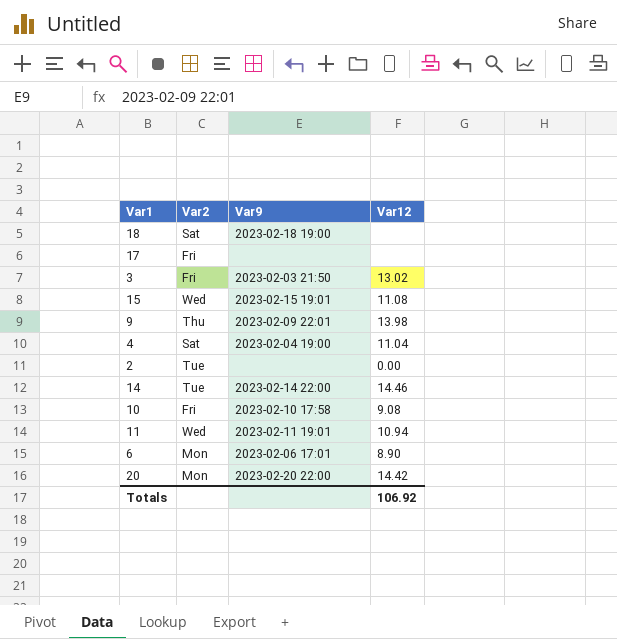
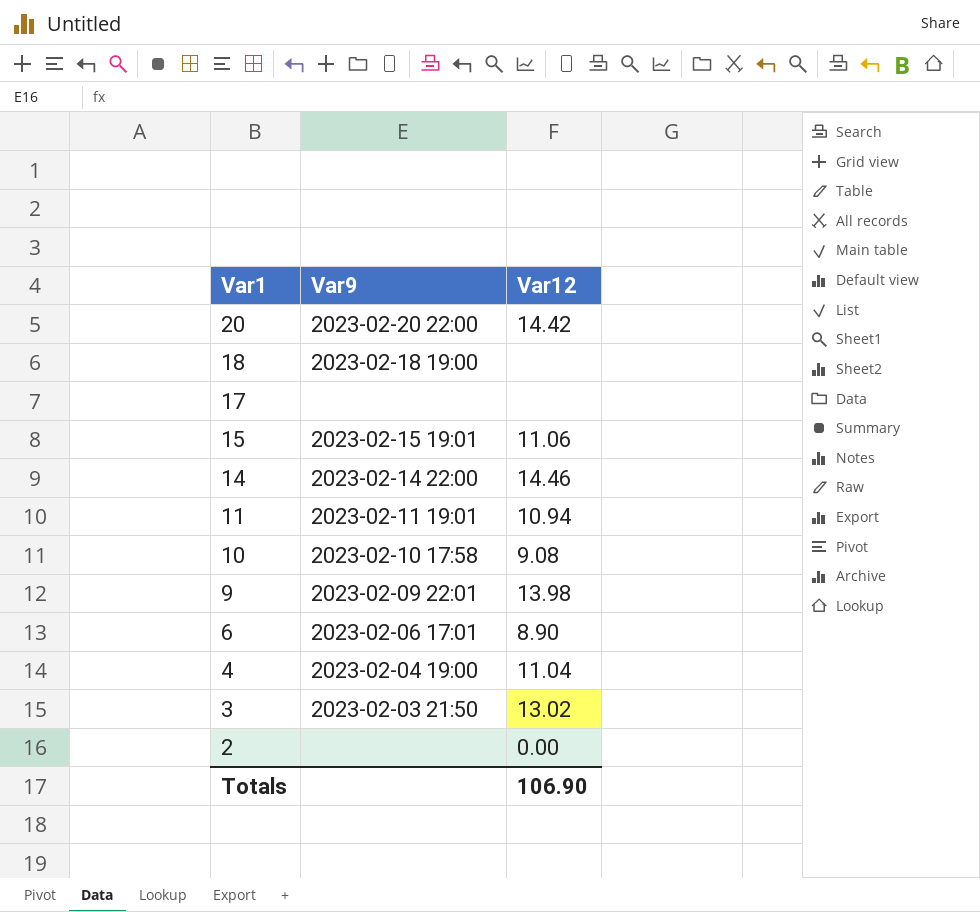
row order: none -> Var1 descending
column Var2 | position: 2 -> none
15 | Var12: 11.08 -> 11.06
Totals | Var12: 106.92 -> 106.90

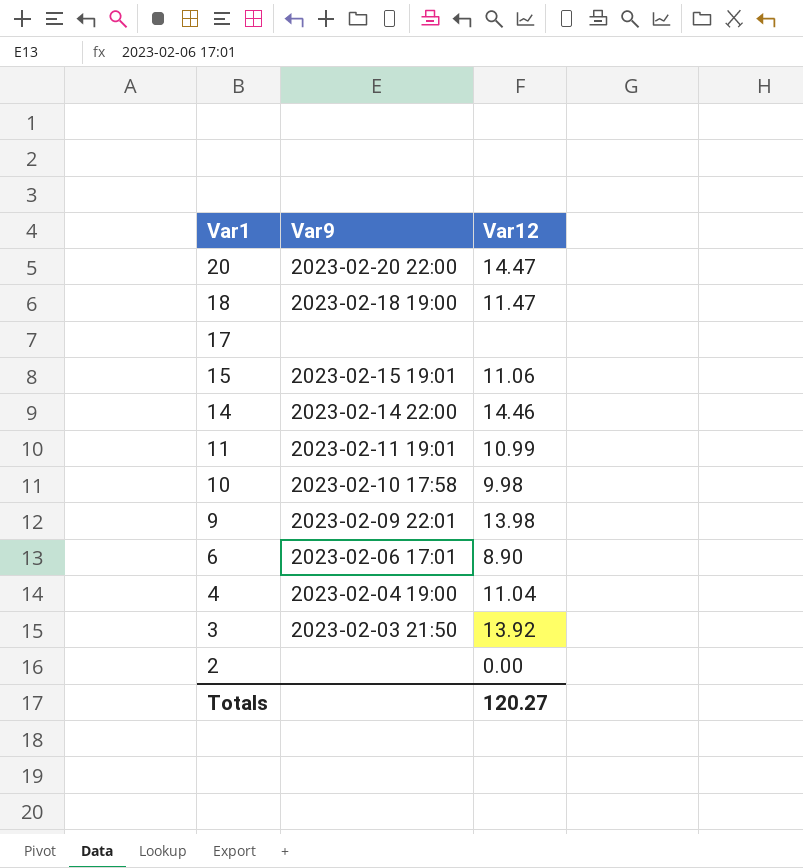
20 | Var12: 14.42 -> 14.47
18 | Var12: none -> 11.47
11 | Var12: 10.94 -> 10.99
10 | Var12: 9.08 -> 9.98
3 | Var12: 13.02 -> 13.92
Totals | Var12: 106.90 -> 120.27

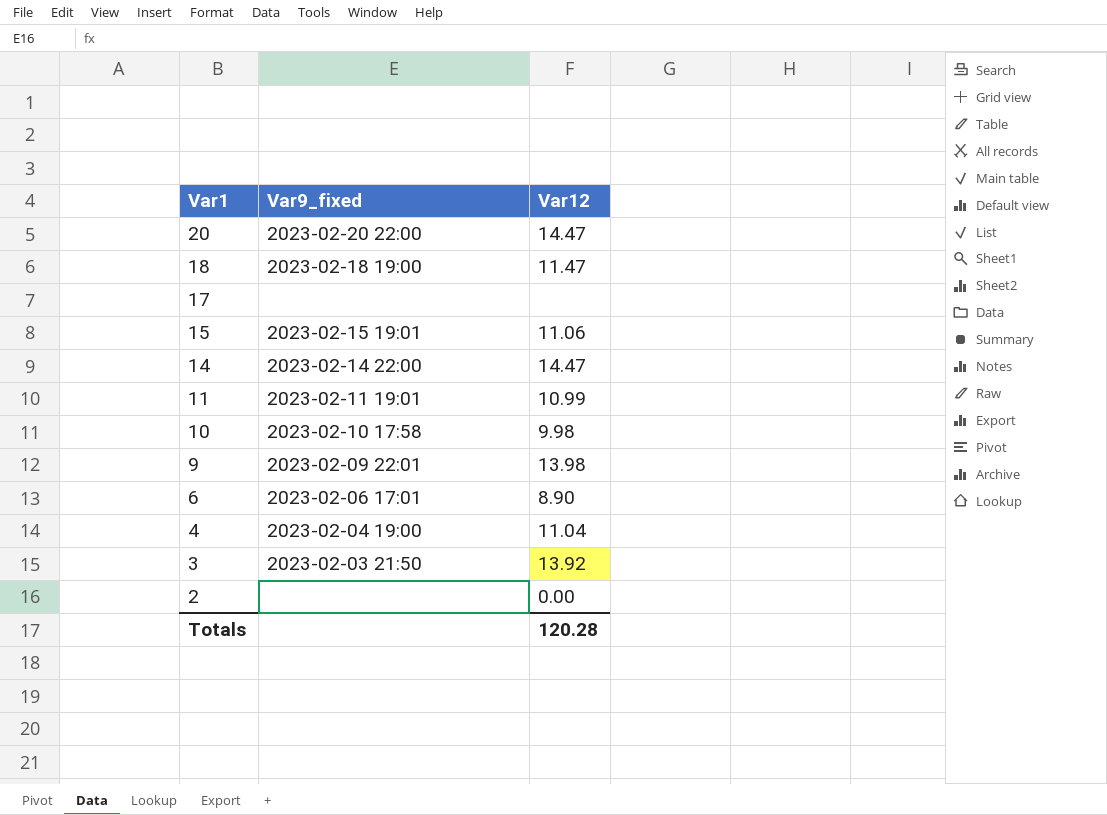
column name: Var9 -> Var9_fixed
14 | Var12: 14.46 -> 14.47
Totals | Var12: 120.27 -> 120.28

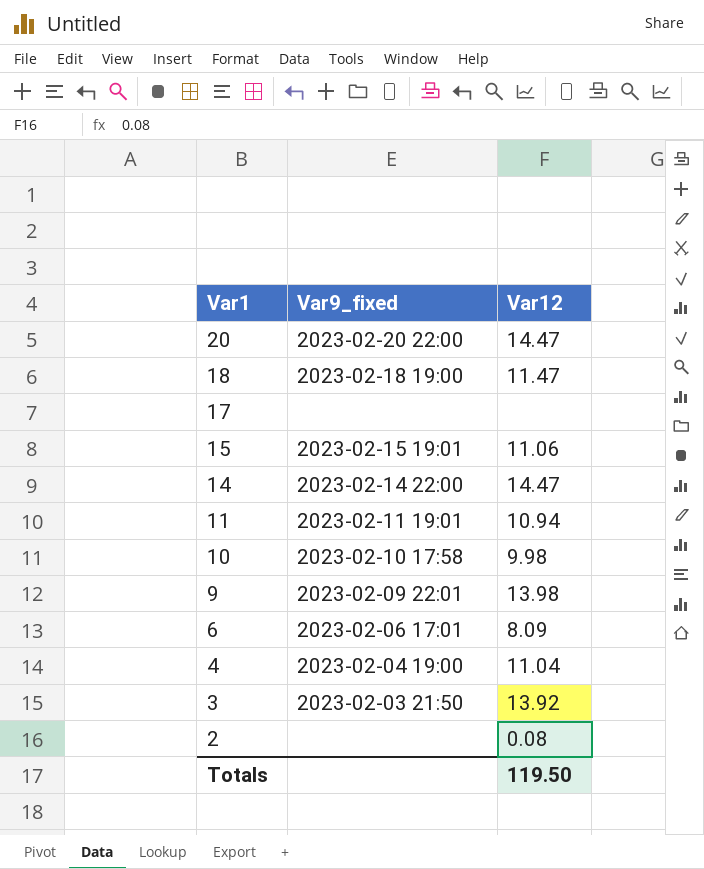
11 | Var12: 10.99 -> 10.94
6 | Var12: 8.90 -> 8.09
2 | Var12: 0.00 -> 0.08
Totals | Var12: 120.28 -> 119.50

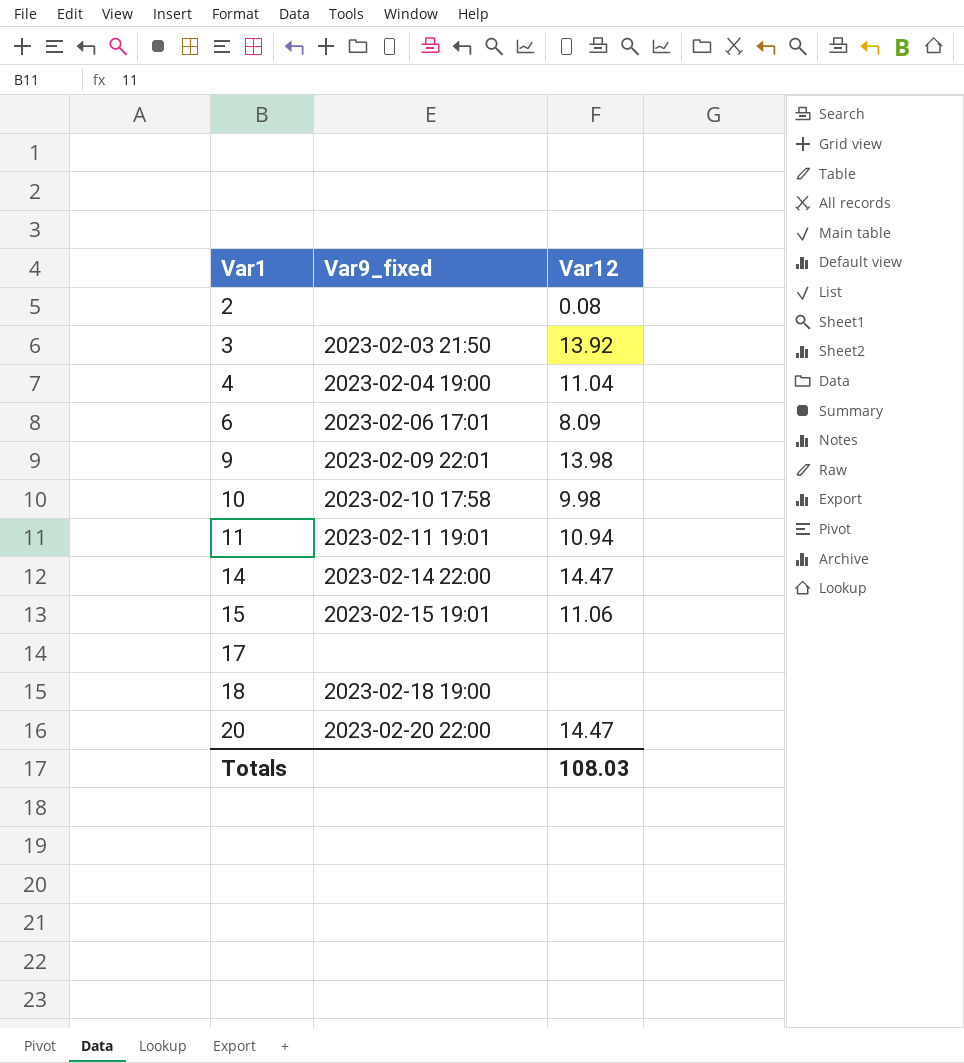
row order: Var1 descending -> Var1 ascending
18 | Var12: 11.47 -> none
Totals | Var12: 119.50 -> 108.03

